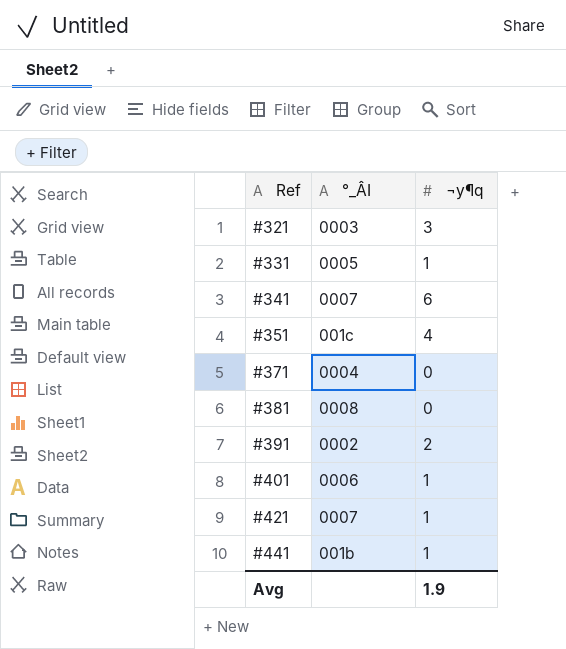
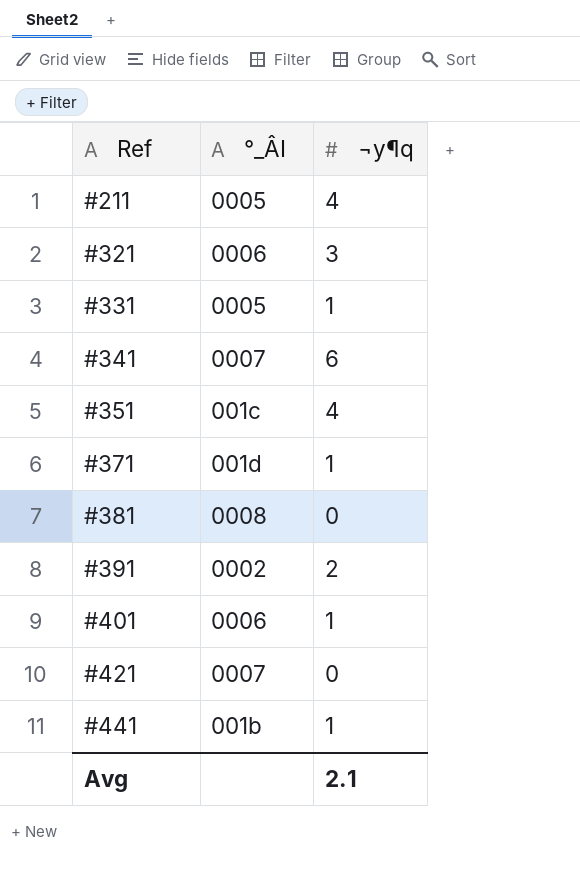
row #211: none -> 0005 | 4
#321 | °_ÂI: 0003 -> 0006
#371 | °_ÂI: 0004 -> 001d
#371 | ¬y¶q: 0 -> 1
#421 | ¬y¶q: 1 -> 0
Avg | ¬y¶q: 1.9 -> 2.1

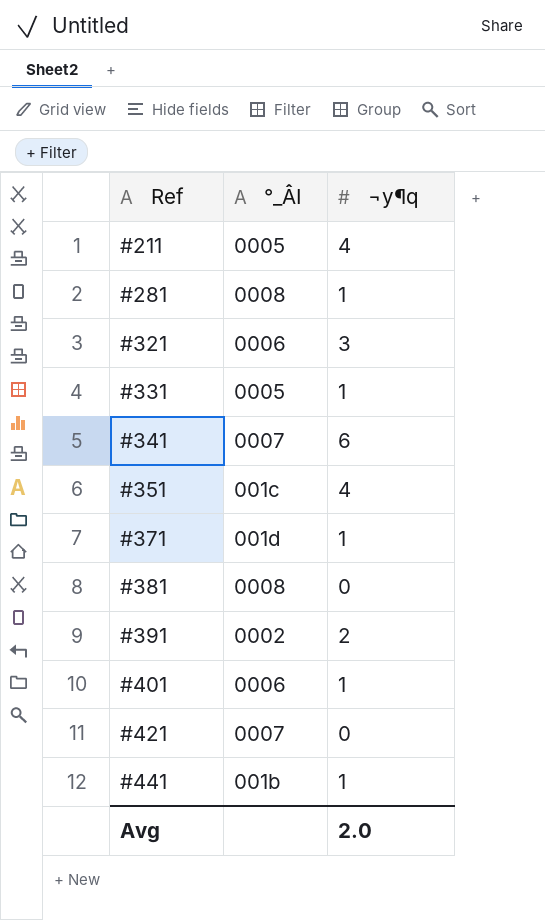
row #281: none -> 0008 | 1
Avg | ¬y¶q: 2.1 -> 2.0

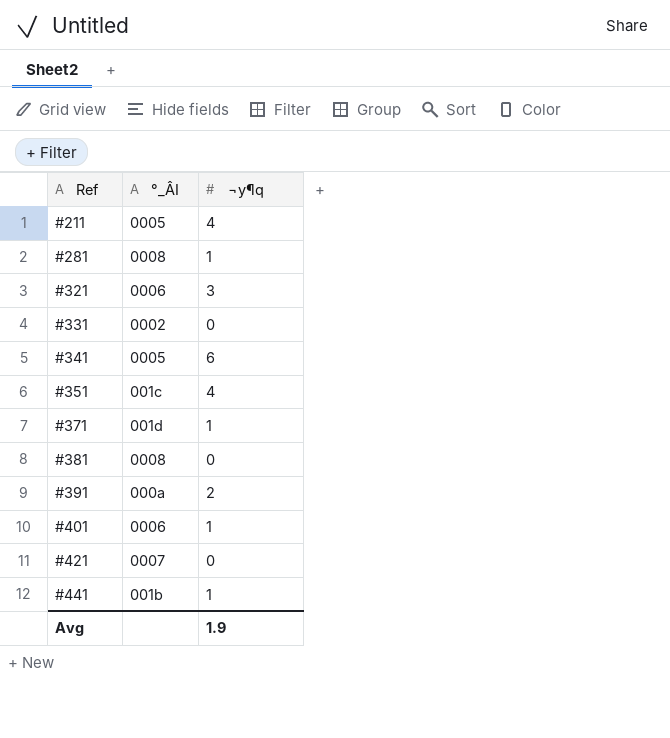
#331 | °_ÂI: 0005 -> 0002
#331 | ¬y¶q: 1 -> 0
#341 | °_ÂI: 0007 -> 0005
#391 | °_ÂI: 0002 -> 000a
Avg | ¬y¶q: 2.0 -> 1.9

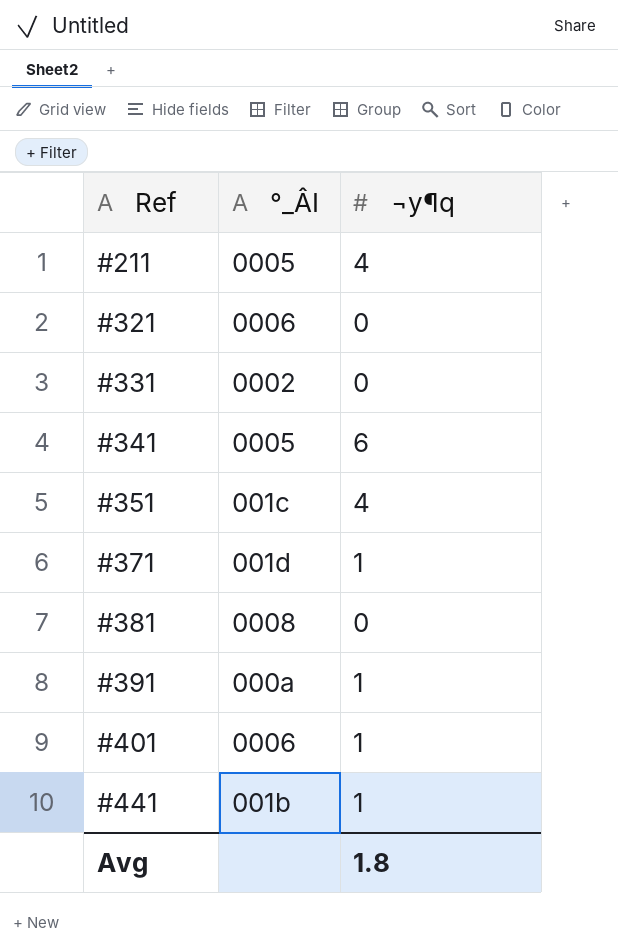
row #281: 0008 | 1 -> none
row #421: 0007 | 0 -> none
#321 | ¬y¶q: 3 -> 0
#391 | ¬y¶q: 2 -> 1
Avg | ¬y¶q: 1.9 -> 1.8

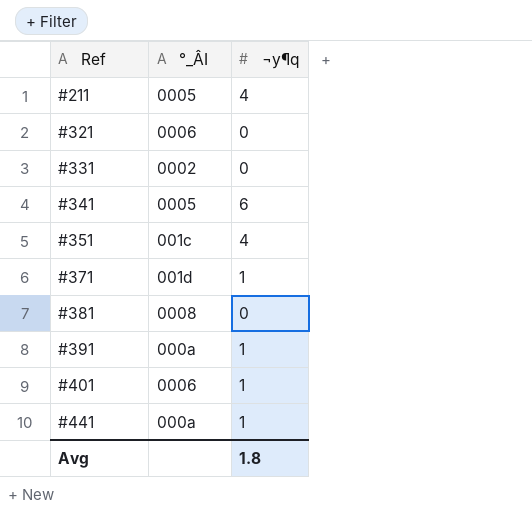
#441 | °_ÂI: 001b -> 000a

